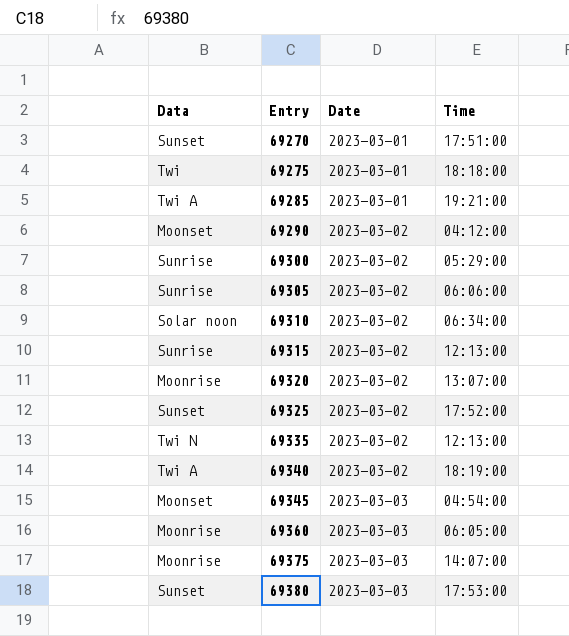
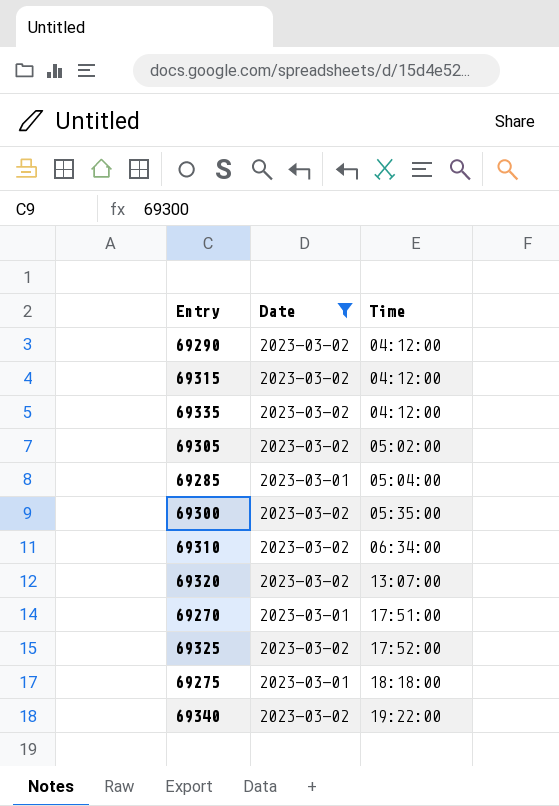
filter: none -> Date != 2023-03-03
row order: Entry ascending -> Time ascending
column Data | position: 1 -> none
69315 | Time: 12:13:00 -> 04:12:00
69335 | Time: 12:13:00 -> 04:12:00
69305 | Time: 06:06:00 -> 05:02:00
69285 | Time: 19:21:00 -> 05:04:00
69300 | Time: 05:29:00 -> 05:35:00
69340 | Time: 18:19:00 -> 19:22:00

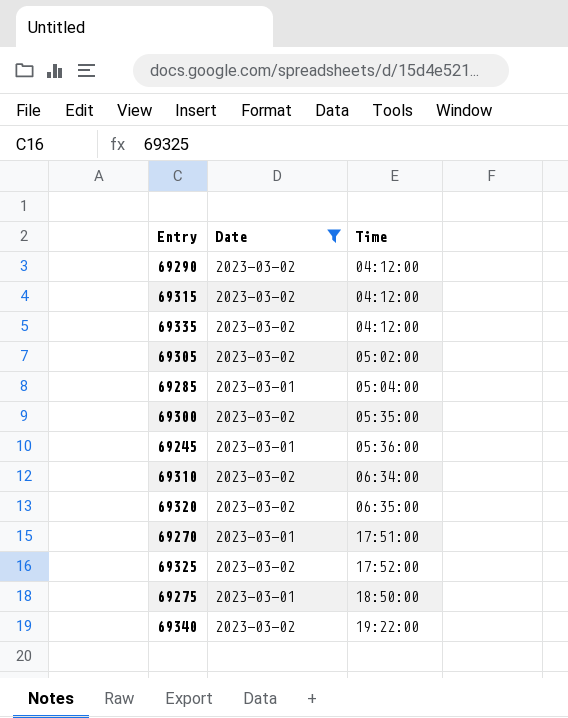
row 69245: none -> 2023-03-01 | 05:36:00
69320 | Time: 13:07:00 -> 06:35:00
69275 | Time: 18:18:00 -> 18:50:00

